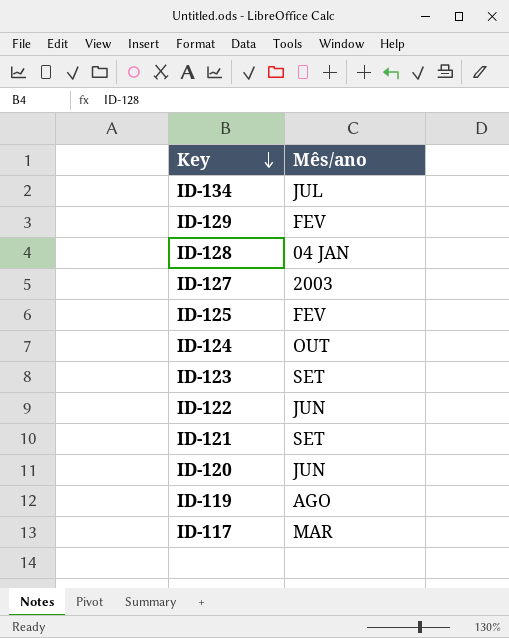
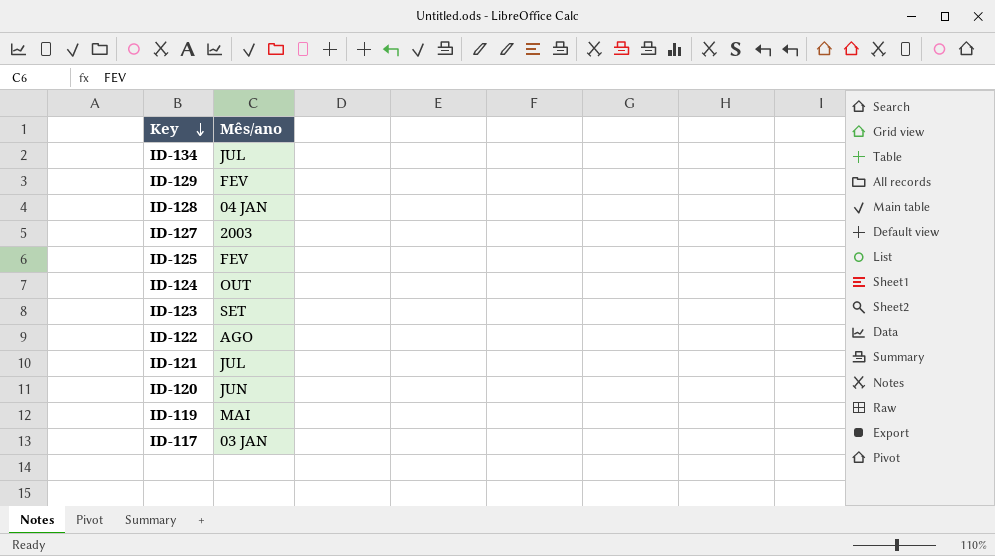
ID-122 | Mês/ano: JUN -> AGO
ID-121 | Mês/ano: SET -> JUL
ID-119 | Mês/ano: AGO -> MAI
ID-117 | Mês/ano: MAR -> 03 JAN

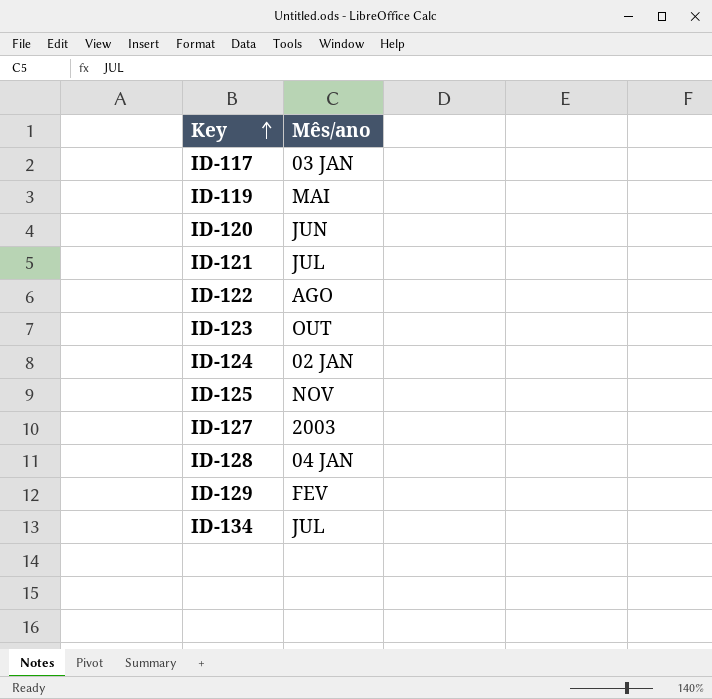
row order: Key descending -> Key ascending
ID-123 | Mês/ano: SET -> OUT
ID-124 | Mês/ano: OUT -> 02 JAN
ID-125 | Mês/ano: FEV -> NOV

